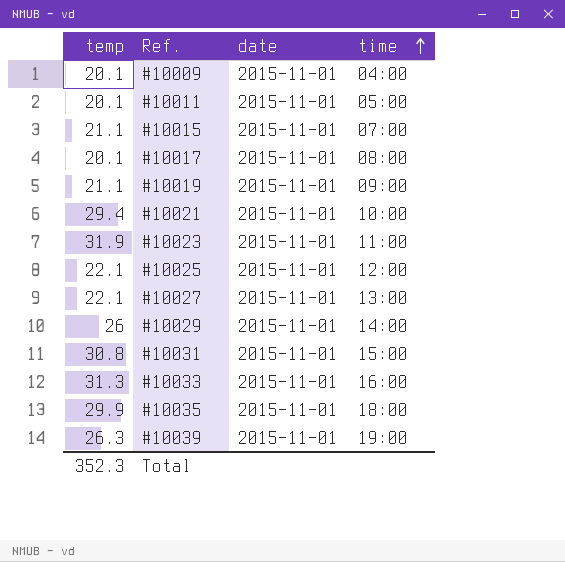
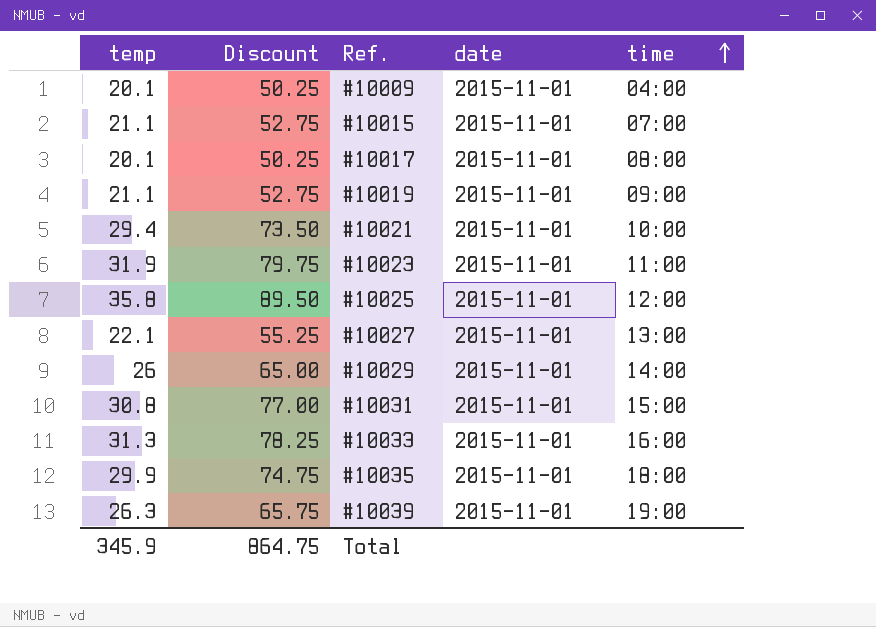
column Discount | formula: none -> [temp] * 2.5
row #10011: 20.1 | 2015-11-01 | 05:00 -> none
#10025 | temp: 22.1 -> 35.8
Total | temp: 352.3 -> 345.9

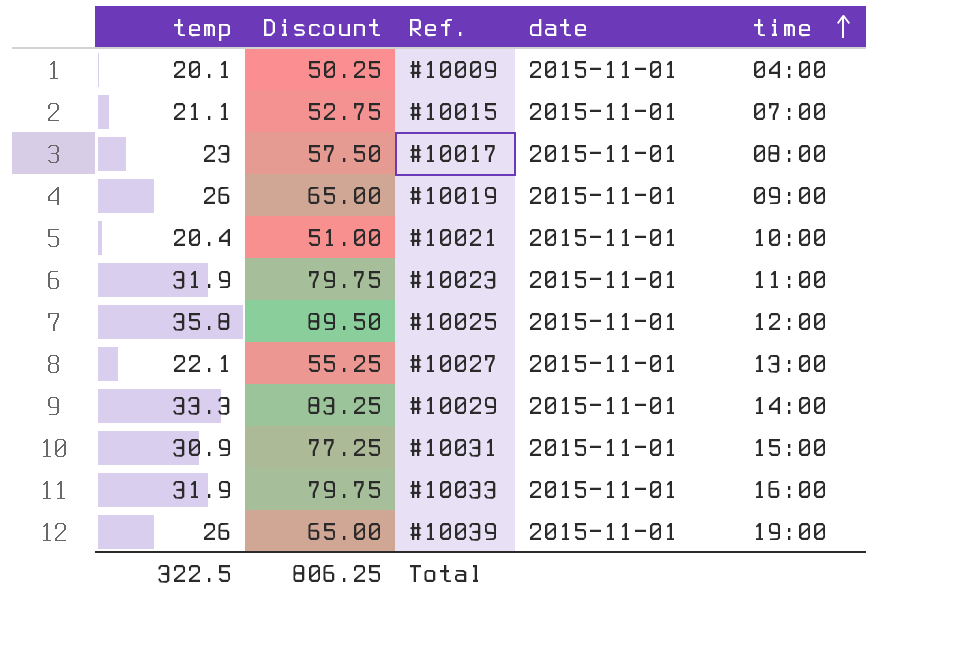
row #10035: 29.9 | 74.75 | 2015-11-01 | 18:00 -> none
#10017 | temp: 20.1 -> 23
#10017 | Discount: 50.25 -> 57.50
#10019 | temp: 21.1 -> 26
#10019 | Discount: 52.75 -> 65.00
#10021 | temp: 29.4 -> 20.4
#10021 | Discount: 73.50 -> 51.00
#10029 | temp: 26 -> 33.3
#10029 | Discount: 65.00 -> 83.25
#10031 | temp: 30.8 -> 30.9
#10031 | Discount: 77.00 -> 77.25
#10033 | temp: 31.3 -> 31.9
#10033 | Discount: 78.25 -> 79.75
#10039 | temp: 26.3 -> 26
#10039 | Discount: 65.75 -> 65.00
Total | temp: 345.9 -> 322.5
Total | Discount: 864.75 -> 806.25

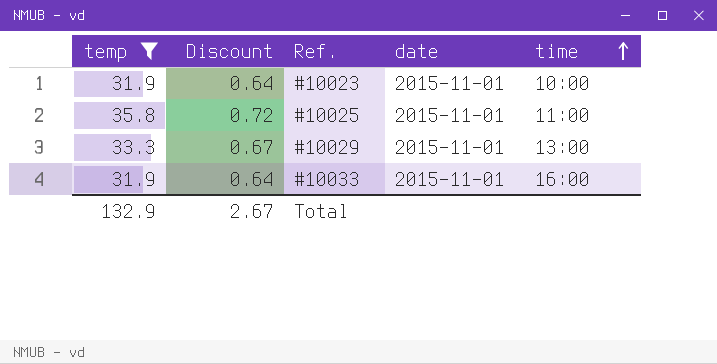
filter: none -> temp >= 31.9
column Discount | formula: [temp] * 2.5 -> [temp] * 0.02
#10023 | time: 11:00 -> 10:00
#10025 | time: 12:00 -> 11:00
#10029 | time: 14:00 -> 13:00
Total | temp: 322.5 -> 132.9
Total | Discount: 806.25 -> 2.67

